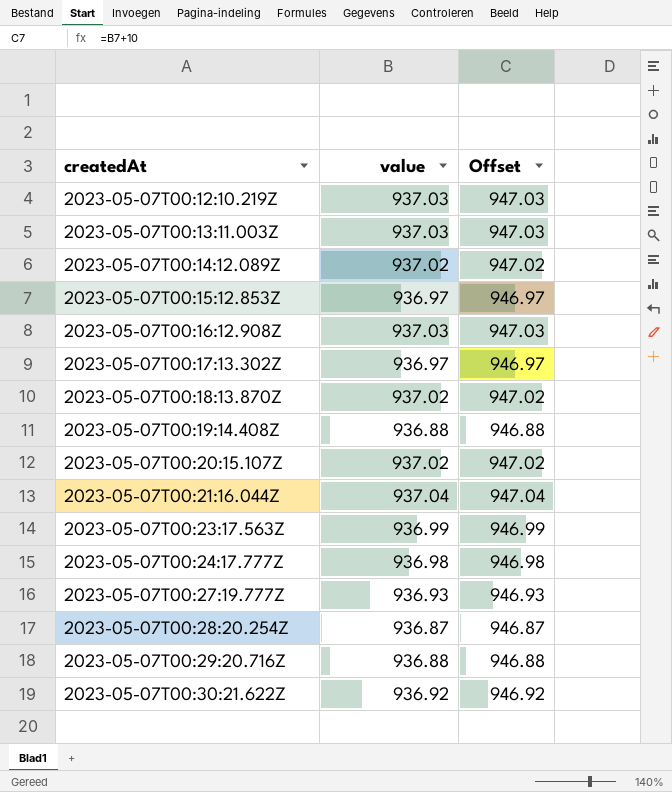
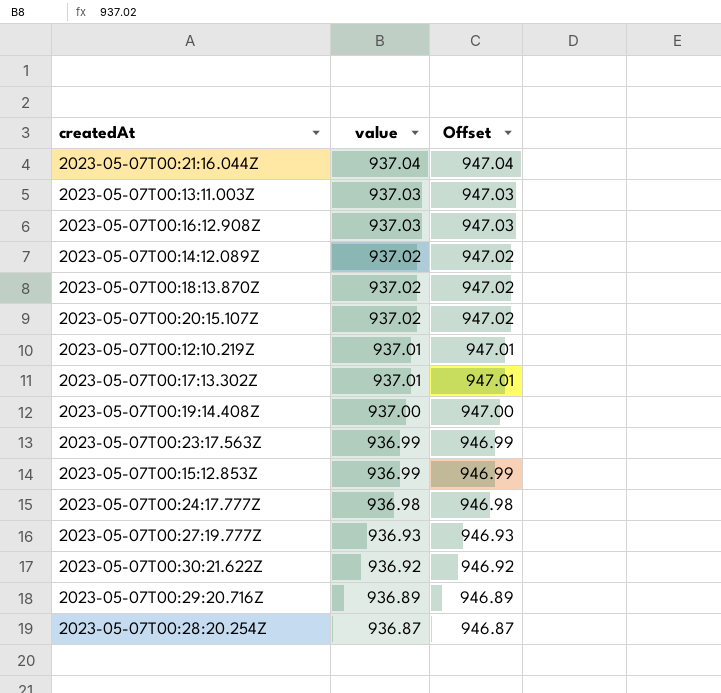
row order: createdAt ascending -> value descending
2023-05-07T00:12:10.219Z | value: 937.03 -> 937.01
2023-05-07T00:12:10.219Z | Offset: 947.03 -> 947.01
2023-05-07T00:17:13.302Z | value: 936.97 -> 937.01
2023-05-07T00:17:13.302Z | Offset: 946.97 -> 947.01
2023-05-07T00:19:14.408Z | value: 936.88 -> 937.00
2023-05-07T00:19:14.408Z | Offset: 946.88 -> 947.00
2023-05-07T00:15:12.853Z | value: 936.97 -> 936.99
2023-05-07T00:15:12.853Z | Offset: 946.97 -> 946.99
2023-05-07T00:29:20.716Z | value: 936.88 -> 936.89
2023-05-07T00:29:20.716Z | Offset: 946.88 -> 946.89

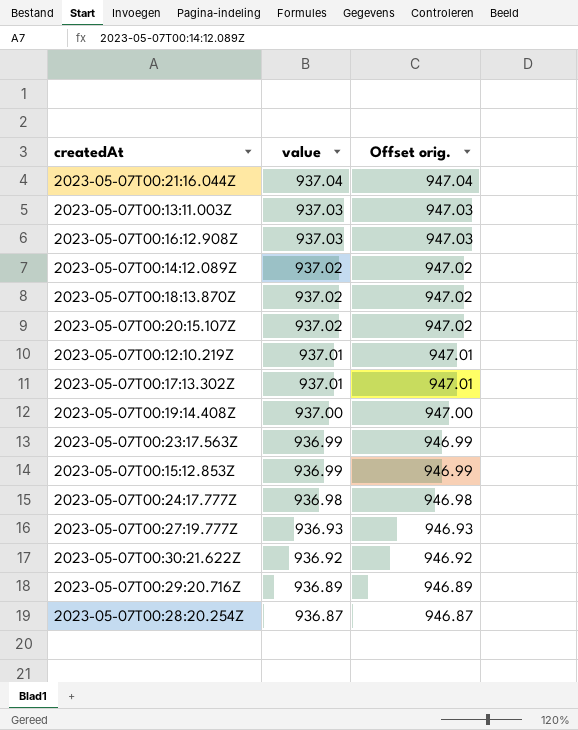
column name: Offset -> Offset orig.

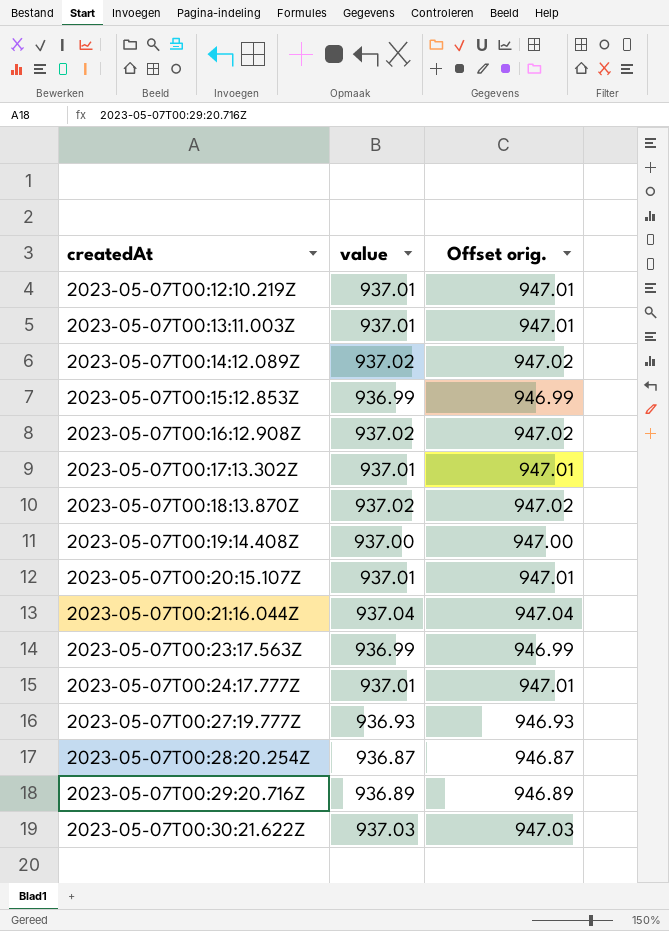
row order: value descending -> createdAt ascending
2023-05-07T00:13:11.003Z | value: 937.03 -> 937.01
2023-05-07T00:13:11.003Z | Offset orig.: 947.03 -> 947.01
2023-05-07T00:16:12.908Z | value: 937.03 -> 937.02
2023-05-07T00:16:12.908Z | Offset orig.: 947.03 -> 947.02
2023-05-07T00:20:15.107Z | value: 937.02 -> 937.01
2023-05-07T00:20:15.107Z | Offset orig.: 947.02 -> 947.01
2023-05-07T00:24:17.777Z | value: 936.98 -> 937.01
2023-05-07T00:24:17.777Z | Offset orig.: 946.98 -> 947.01
2023-05-07T00:30:21.622Z | value: 936.92 -> 937.03
2023-05-07T00:30:21.622Z | Offset orig.: 946.92 -> 947.03

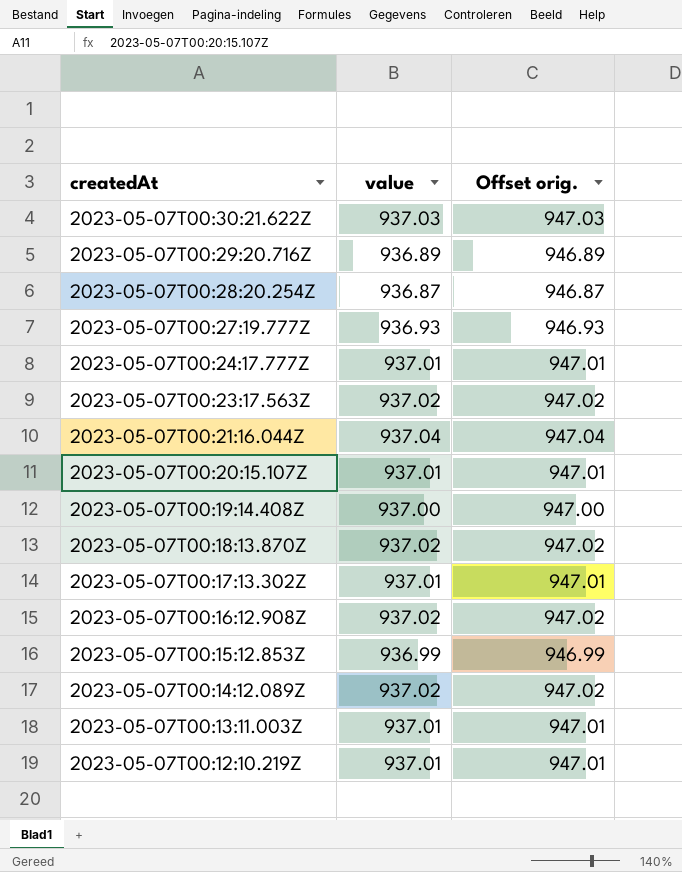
row order: createdAt ascending -> createdAt descending
2023-05-07T00:23:17.563Z | value: 936.99 -> 937.02
2023-05-07T00:23:17.563Z | Offset orig.: 946.99 -> 947.02

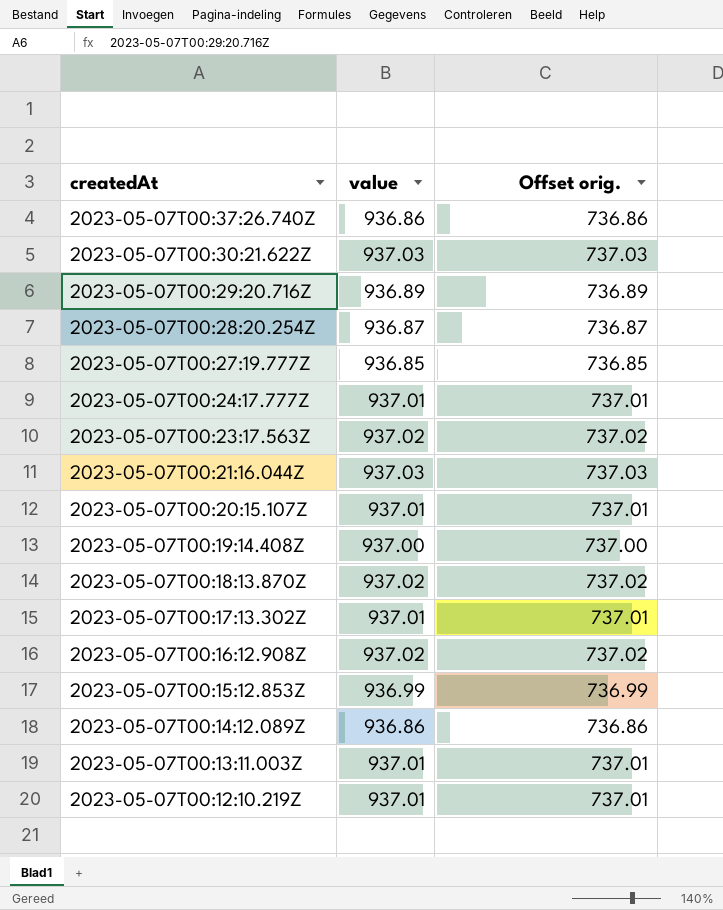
column Offset orig. | formula: [value] + 10 -> [value] - 200
row 2023-05-07T00:37:26.740Z: none -> 936.86 | 736.86
2023-05-07T00:27:19.777Z | value: 936.93 -> 936.85
2023-05-07T00:21:16.044Z | value: 937.04 -> 937.03
2023-05-07T00:14:12.089Z | value: 937.02 -> 936.86

